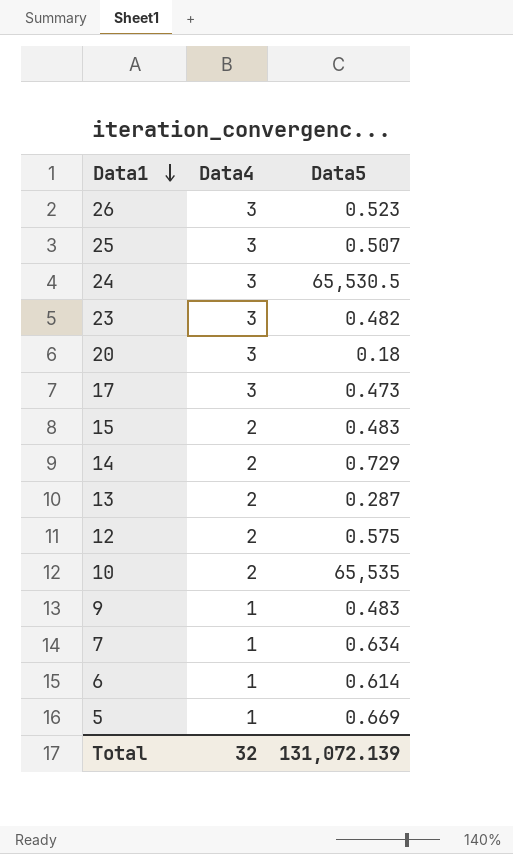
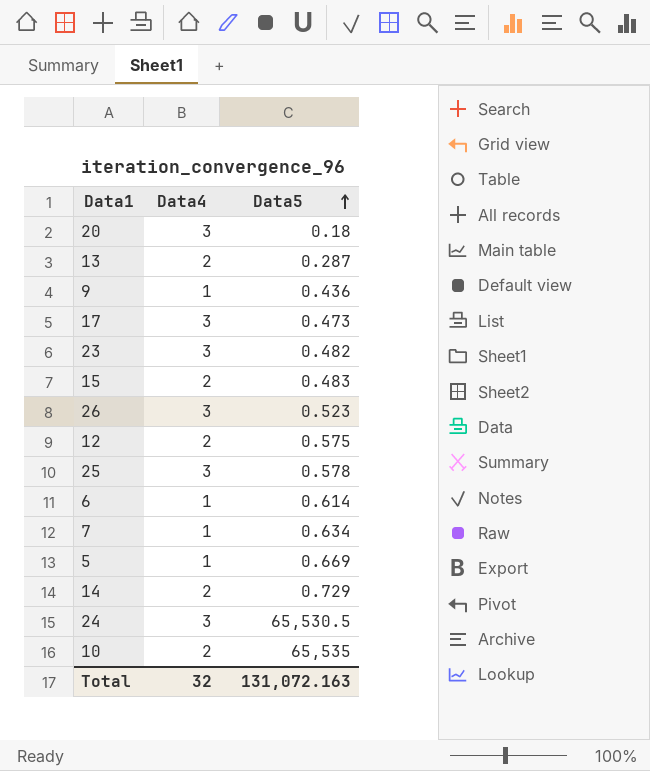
row order: Data1 descending -> Data5 ascending
9 | Data5: 0.483 -> 0.436
25 | Data5: 0.507 -> 0.578
Total | Data5: 131,072.139 -> 131,072.163

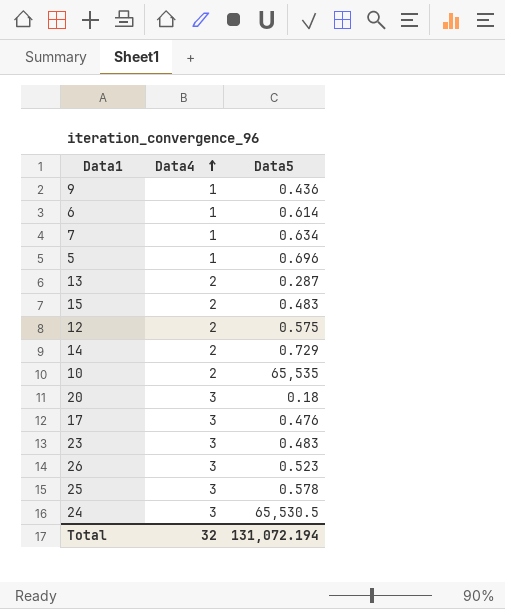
row order: Data5 ascending -> Data4 ascending
5 | Data5: 0.669 -> 0.696
17 | Data5: 0.473 -> 0.476
23 | Data5: 0.482 -> 0.483
Total | Data5: 131,072.163 -> 131,072.194

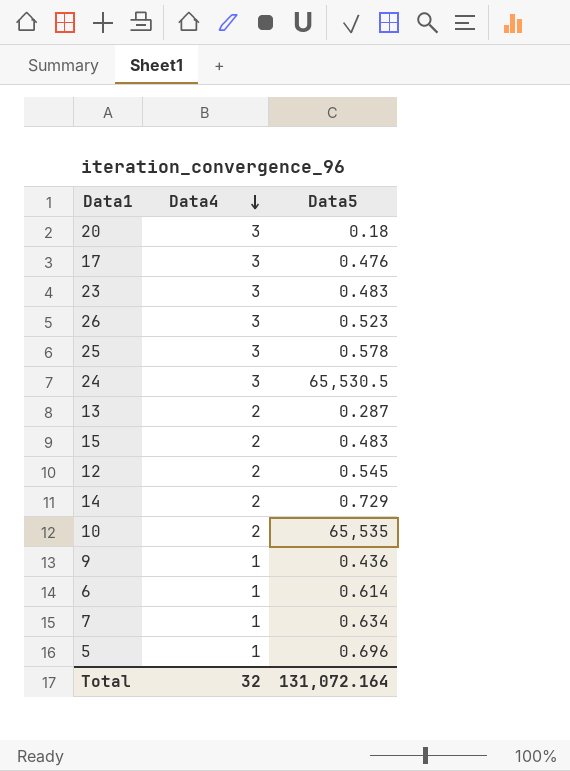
row order: Data4 ascending -> Data4 descending
12 | Data5: 0.575 -> 0.545
Total | Data5: 131,072.194 -> 131,072.164

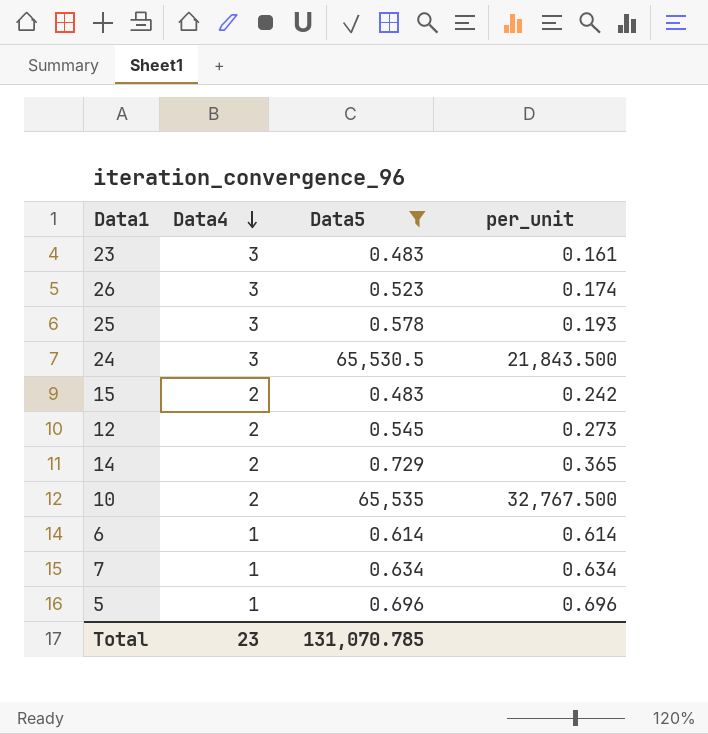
filter: none -> Data5 >= 0.483
column per_unit | formula: none -> [Data5] / [Data4]
Total | Data4: 32 -> 23
Total | Data5: 131,072.164 -> 131,070.785

